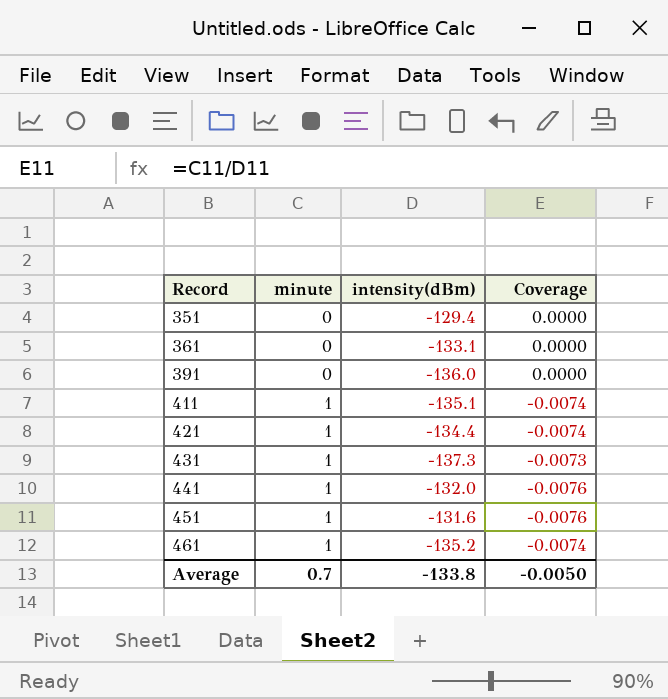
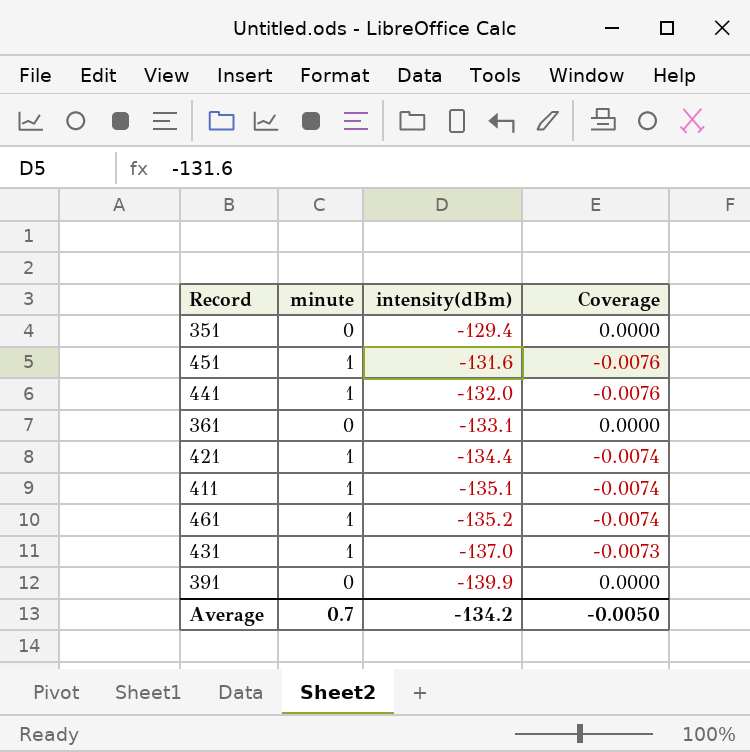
row order: Record ascending -> intensity(dBm) descending
431 | intensity(dBm): -137.3 -> -137.0
391 | intensity(dBm): -136.0 -> -139.9
Average | intensity(dBm): -133.8 -> -134.2

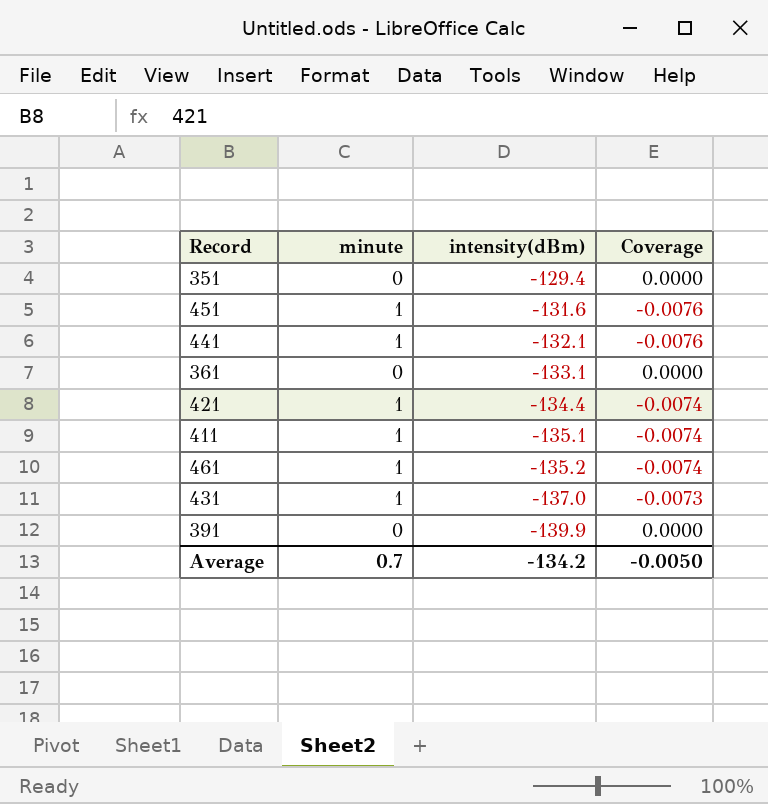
441 | intensity(dBm): -132.0 -> -132.1

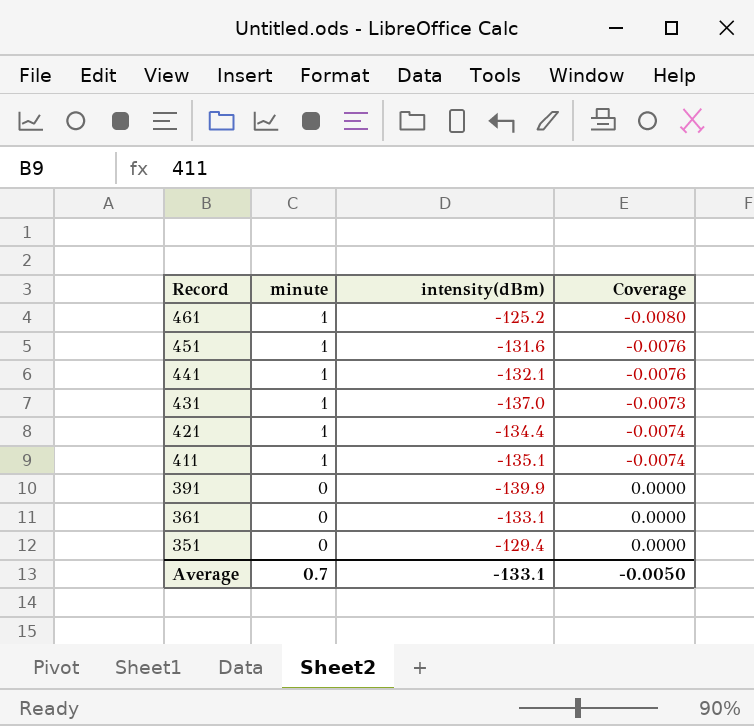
row order: intensity(dBm) descending -> Record descending
461 | intensity(dBm): -135.2 -> -125.2
461 | Coverage: -0.0074 -> -0.0080
Average | intensity(dBm): -134.2 -> -133.1

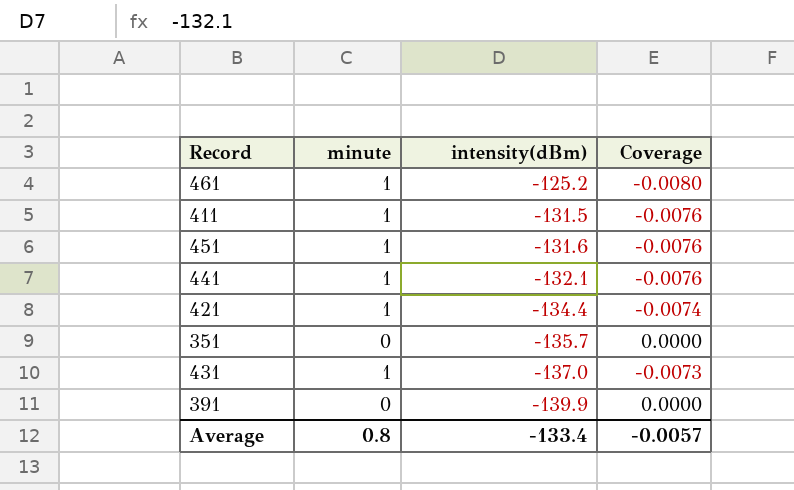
row order: Record descending -> intensity(dBm) descending
row 361: 0 | -133.1 | 0.0000 -> none
411 | intensity(dBm): -135.1 -> -131.5
411 | Coverage: -0.0074 -> -0.0076
351 | intensity(dBm): -129.4 -> -135.7
Average | minute: 0.7 -> 0.8
Average | intensity(dBm): -133.1 -> -133.4
Average | Coverage: -0.0050 -> -0.0057

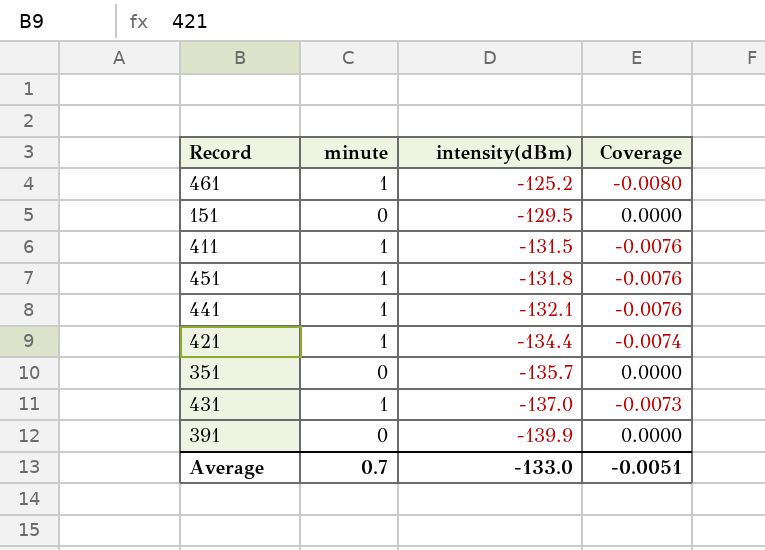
row 151: none -> 0 | -129.5 | 0.0000
451 | intensity(dBm): -131.6 -> -131.8
Average | minute: 0.8 -> 0.7
Average | intensity(dBm): -133.4 -> -133.0
Average | Coverage: -0.0057 -> -0.0051

